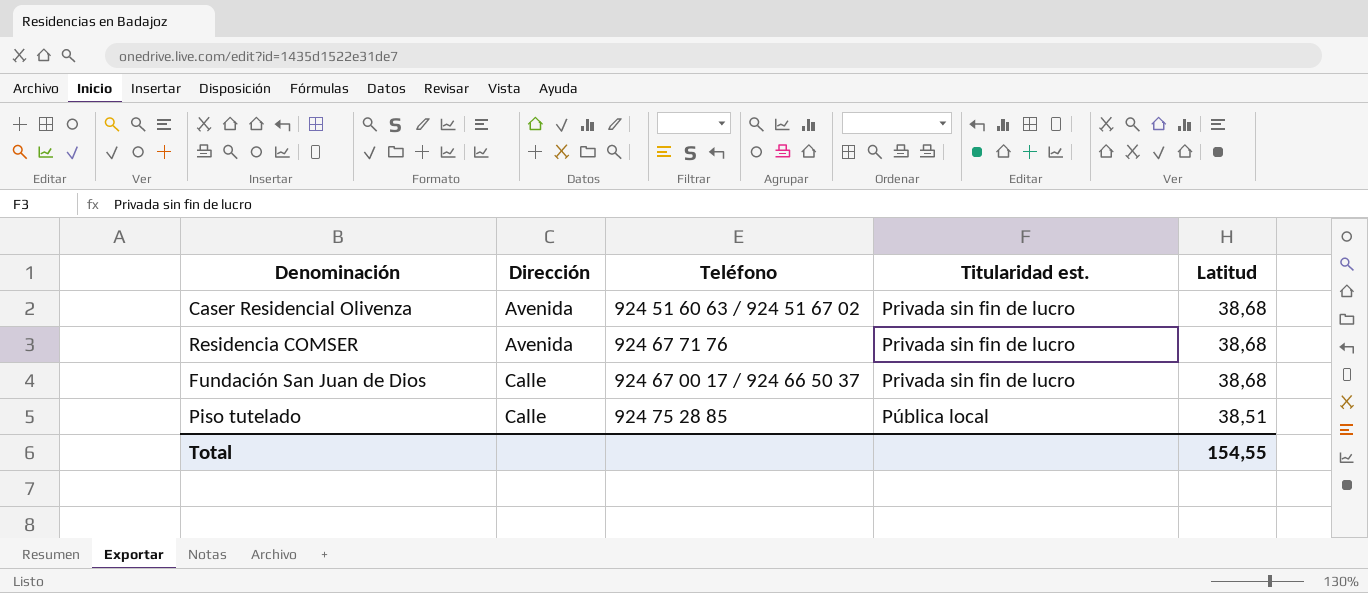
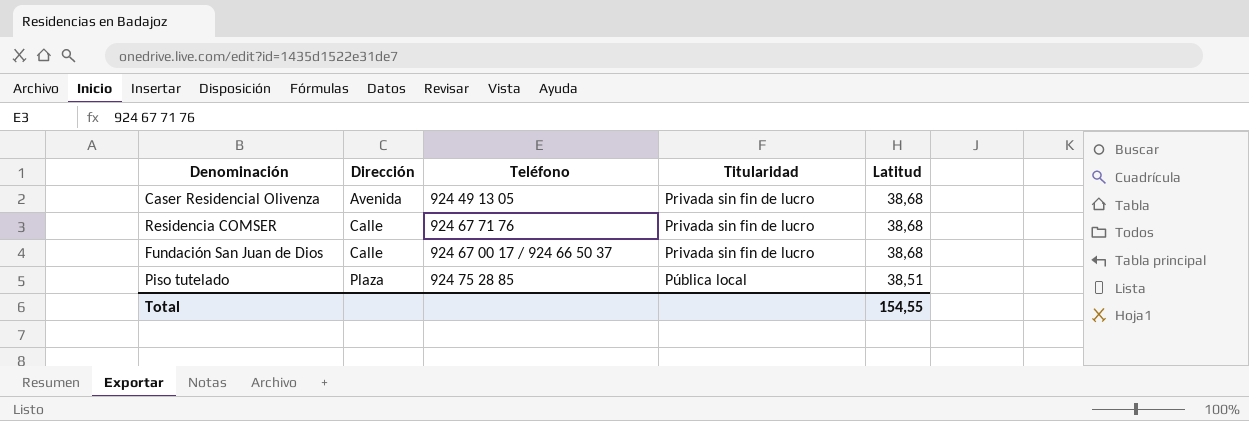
column name: Titularidad est. -> Titularidad
Caser Residencial Olivenza | Teléfono: 924 51 60 63 / 924 51 67 02 -> 924 49 13 05
Residencia COMSER | Dirección: Avenida -> Calle
Piso tutelado | Dirección: Calle -> Plaza

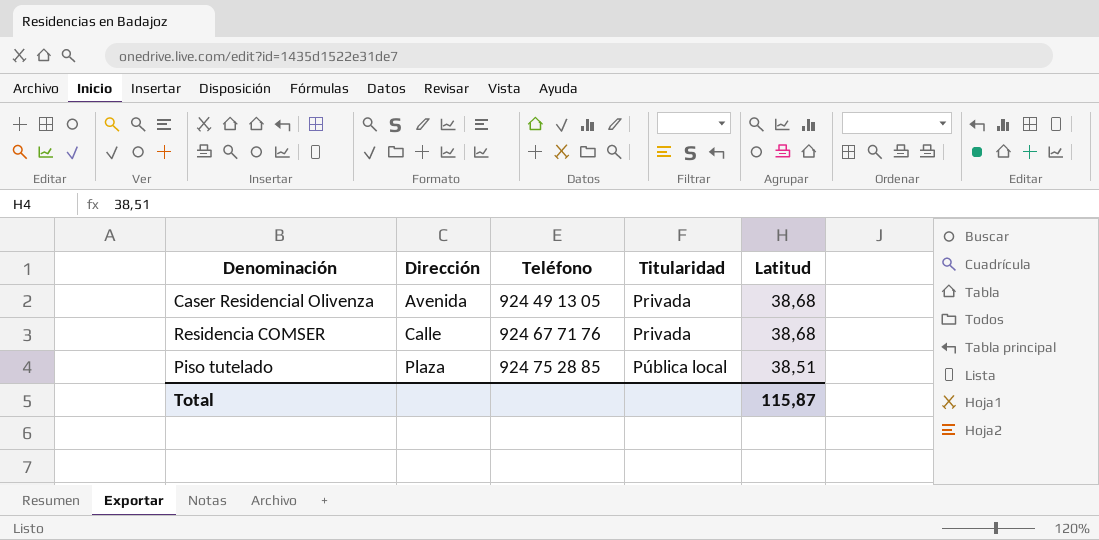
row Fundación San Juan de Dios: Calle | 924 67 00 17 / 924 66 50 37 | Privada sin fin de lucro | 38,68 -> none
Caser Residencial Olivenza | Titularidad: Privada sin fin de lucro -> Privada
Residencia COMSER | Titularidad: Privada sin fin de lucro -> Privada
Total | Latitud: 154,55 -> 115,87

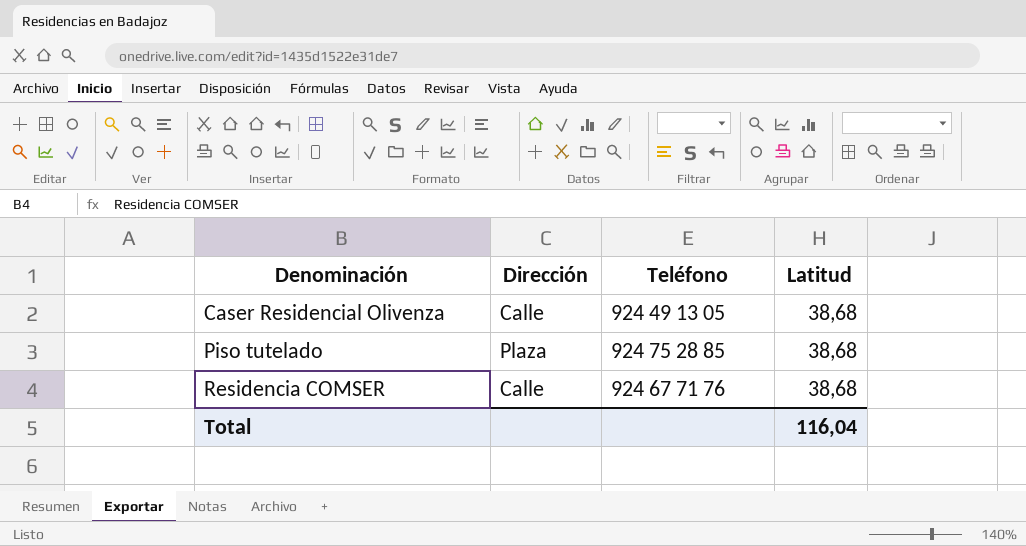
row order: Dirección ascending -> Denominación ascending
column Titularidad | position: 4 -> none
Caser Residencial Olivenza | Dirección: Avenida -> Calle
Piso tutelado | Latitud: 38,51 -> 38,68
Total | Latitud: 115,87 -> 116,04

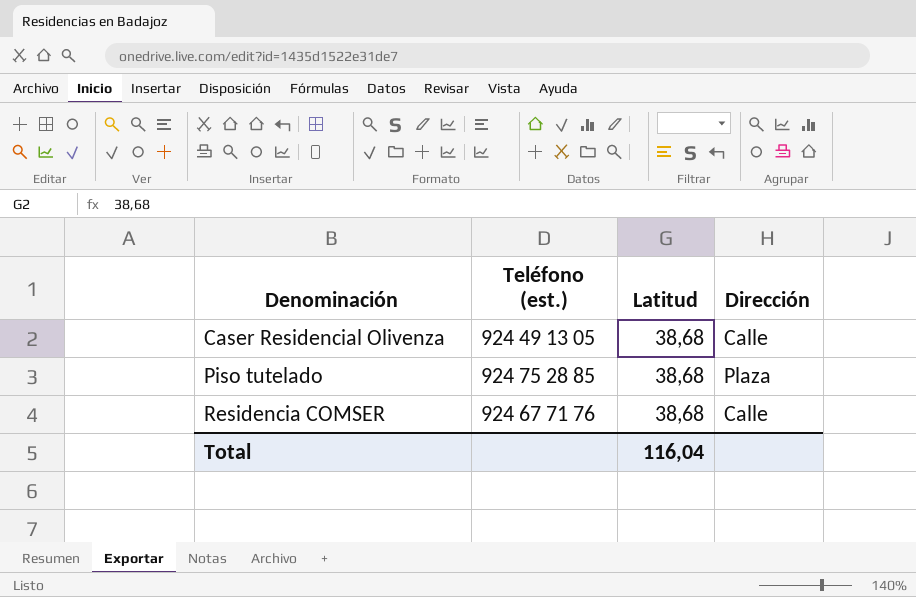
column name: Teléfono -> Teléfono (est.)
column Dirección | position: 2 -> 4

